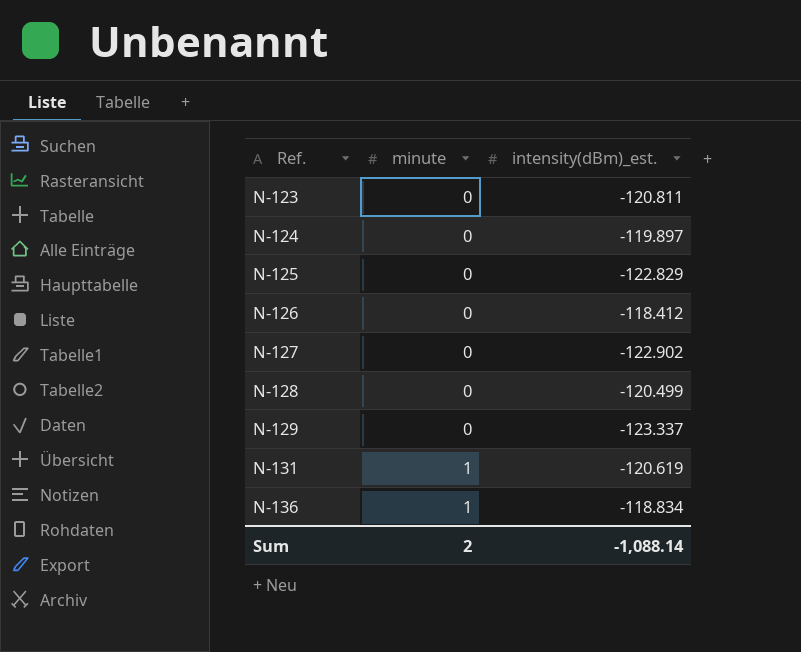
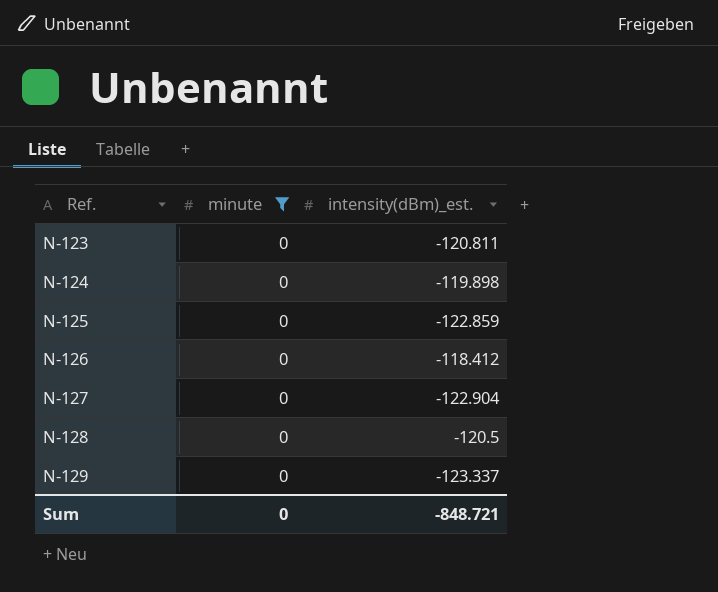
filter: none -> minute = 0
N-124 | intensity(dBm)_est.: -119.897 -> -119.898
N-125 | intensity(dBm)_est.: -122.829 -> -122.859
N-127 | intensity(dBm)_est.: -122.902 -> -122.904
N-128 | intensity(dBm)_est.: -120.499 -> -120.5
Sum | minute: 2 -> 0
Sum | intensity(dBm)_est.: -1,088.14 -> -848.721

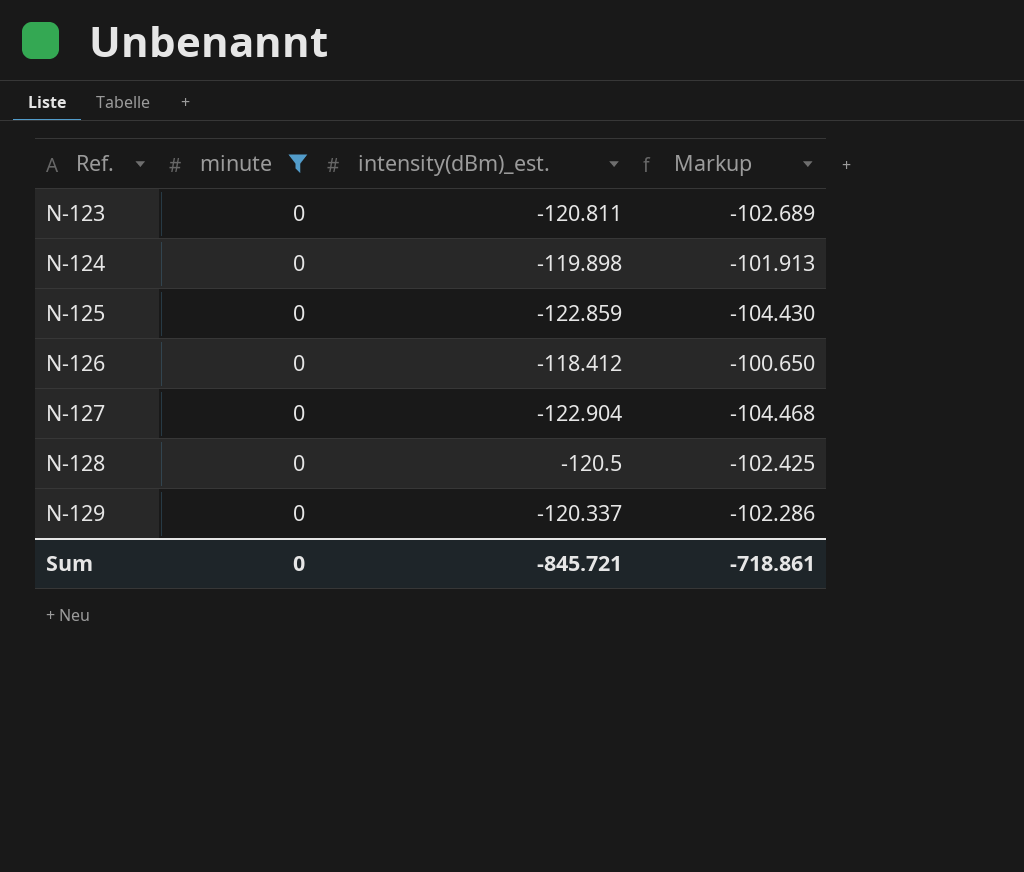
column Markup | formula: none -> [intensity(dBm)_est.] * 0.85
N-129 | intensity(dBm)_est.: -123.337 -> -120.337
Sum | intensity(dBm)_est.: -848.721 -> -845.721

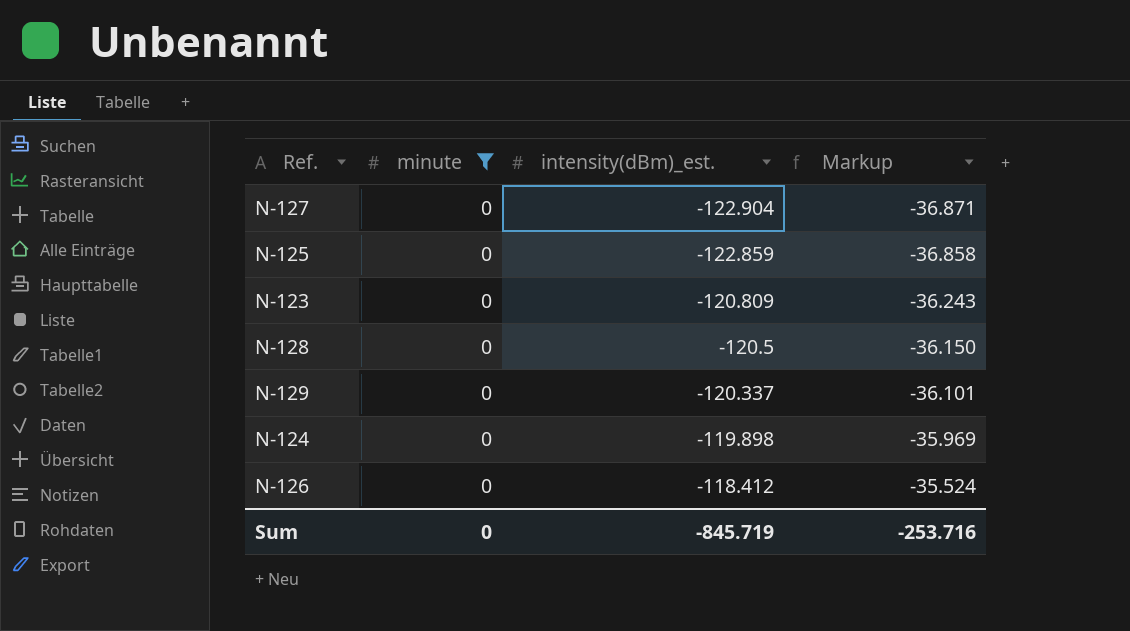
row order: Ref. ascending -> intensity(dBm)_est. ascending
column Markup | formula: [intensity(dBm)_est.] * 0.85 -> [intensity(dBm)_est.] * 0.3
N-123 | intensity(dBm)_est.: -120.811 -> -120.809
Sum | intensity(dBm)_est.: -845.721 -> -845.719
Sum | Markup: -718.861 -> -253.716

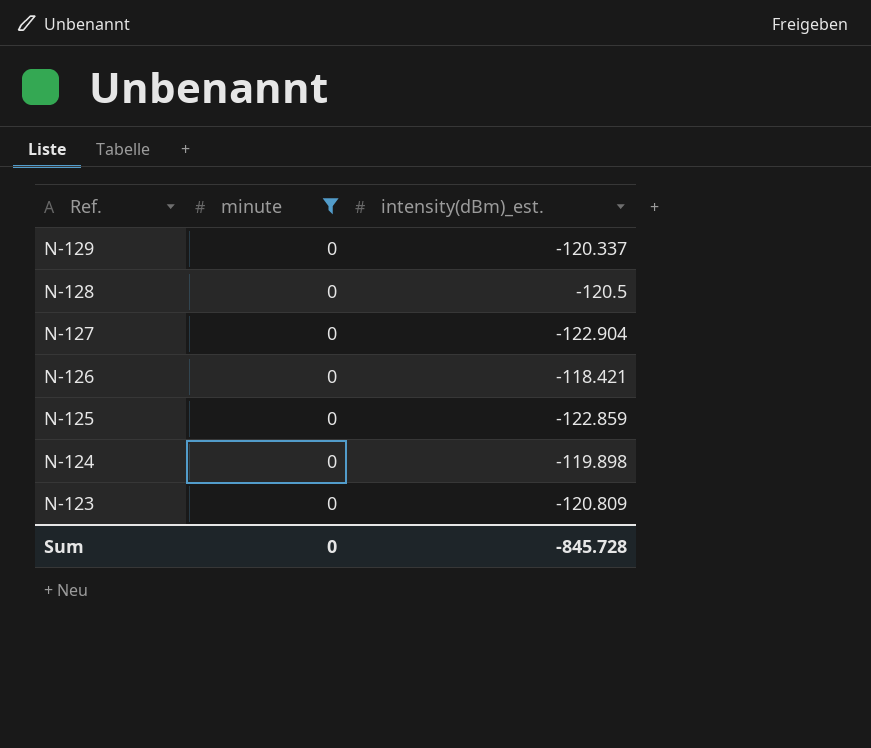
row order: intensity(dBm)_est. ascending -> Ref. descending
column Markup | formula: [intensity(dBm)_est.] * 0.3 -> none
N-126 | intensity(dBm)_est.: -118.412 -> -118.421
Sum | intensity(dBm)_est.: -845.719 -> -845.728

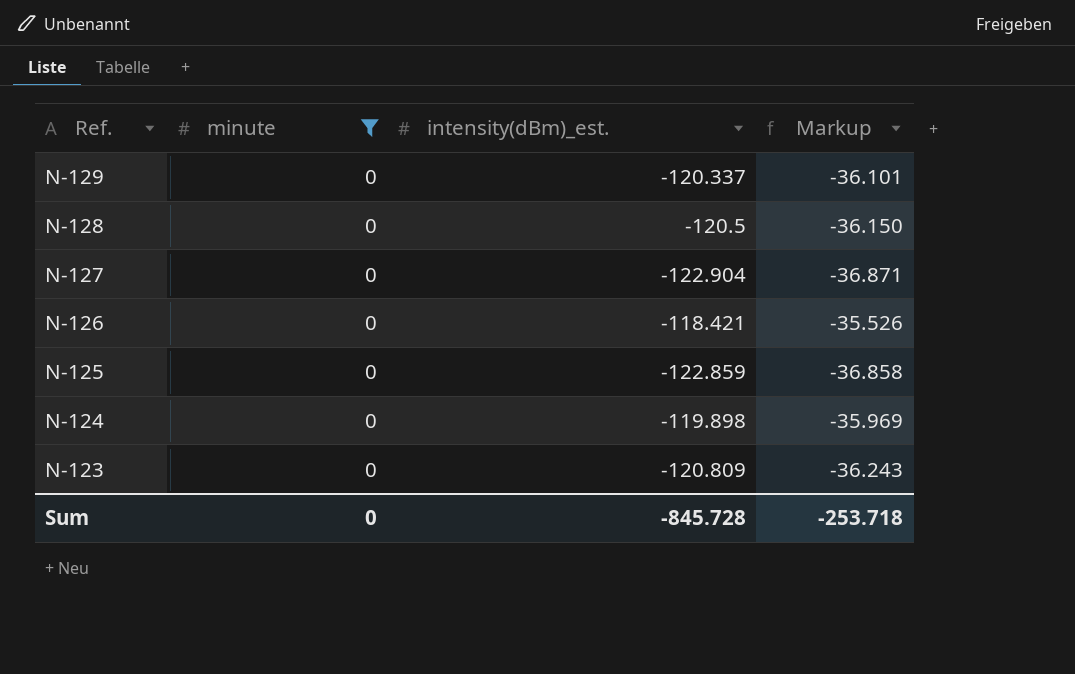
column Markup | formula: none -> [intensity(dBm)_est.] * 0.3

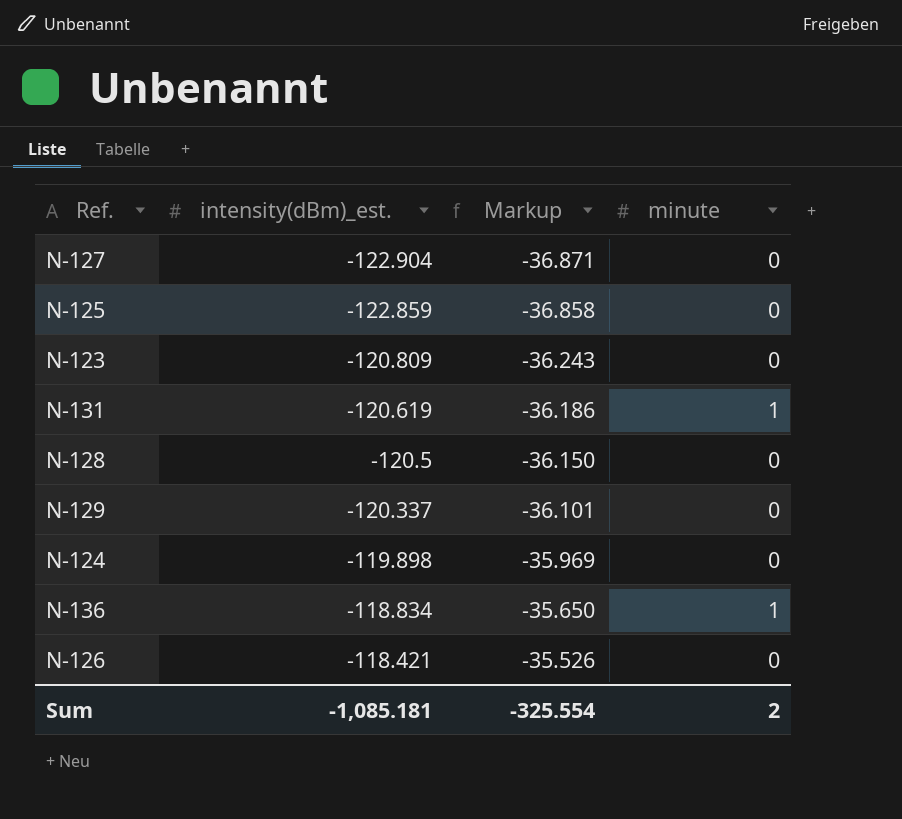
filter: minute = 0 -> none
row order: Ref. descending -> intensity(dBm)_est. ascending
column minute | position: 2 -> 4
Sum | intensity(dBm)_est.: -845.728 -> -1,085.181
Sum | Markup: -253.718 -> -325.554
Sum | minute: 0 -> 2

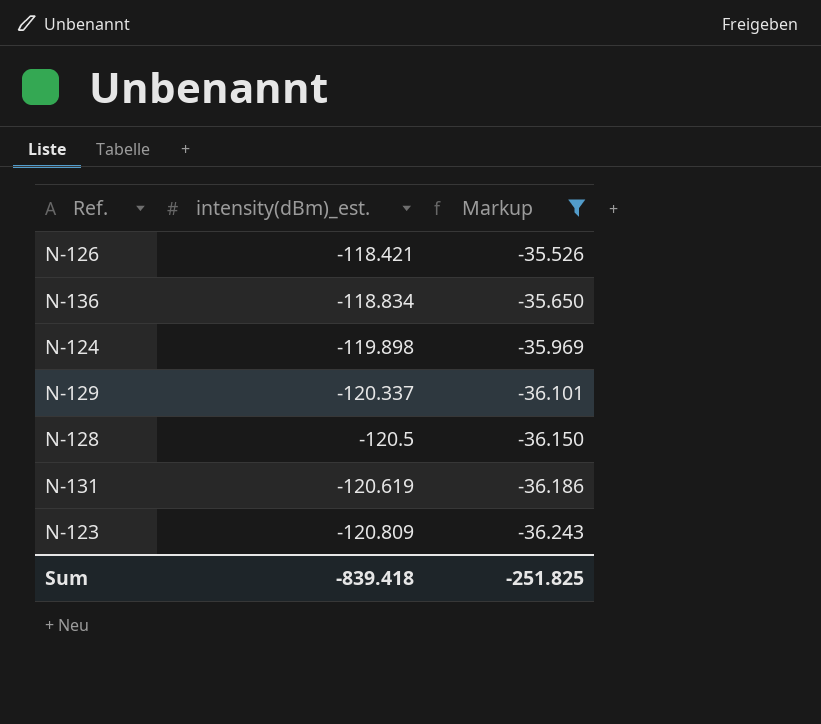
filter: none -> Markup >= -36.243
row order: intensity(dBm)_est. ascending -> intensity(dBm)_est. descending
column minute | position: 4 -> none
Sum | intensity(dBm)_est.: -1,085.181 -> -839.418
Sum | Markup: -325.554 -> -251.825

